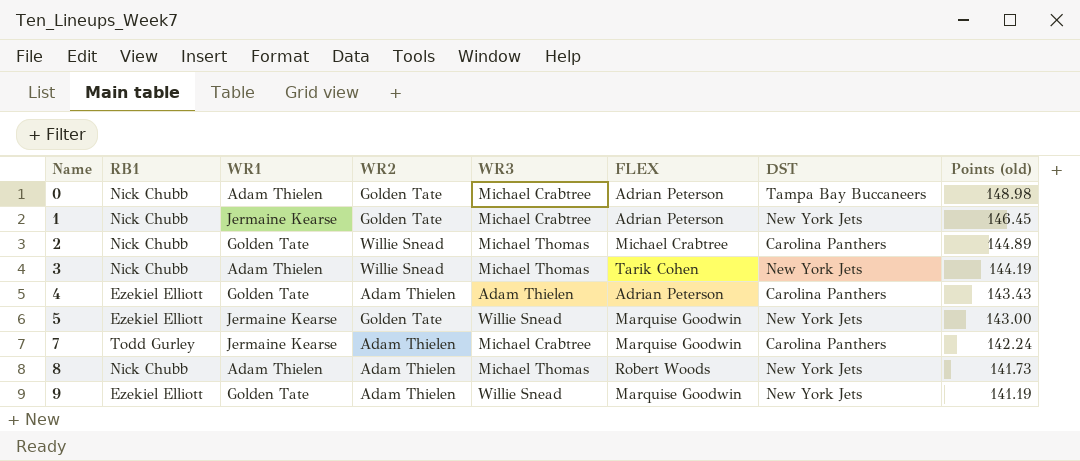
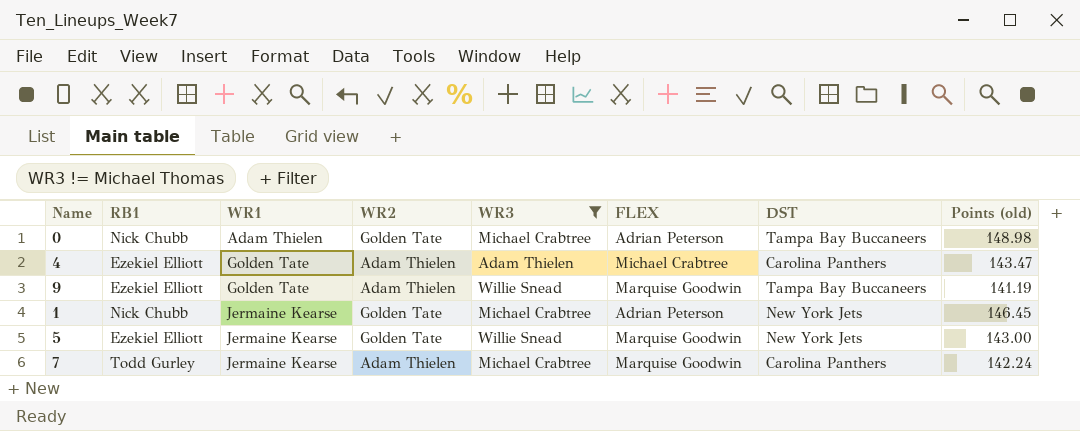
filter: none -> WR3 != Michael Thomas
row order: Name ascending -> WR1 ascending
4 | FLEX: Adrian Peterson -> Michael Crabtree
4 | Points (old): 143.43 -> 143.47
9 | DST: New York Jets -> Tampa Bay Buccaneers

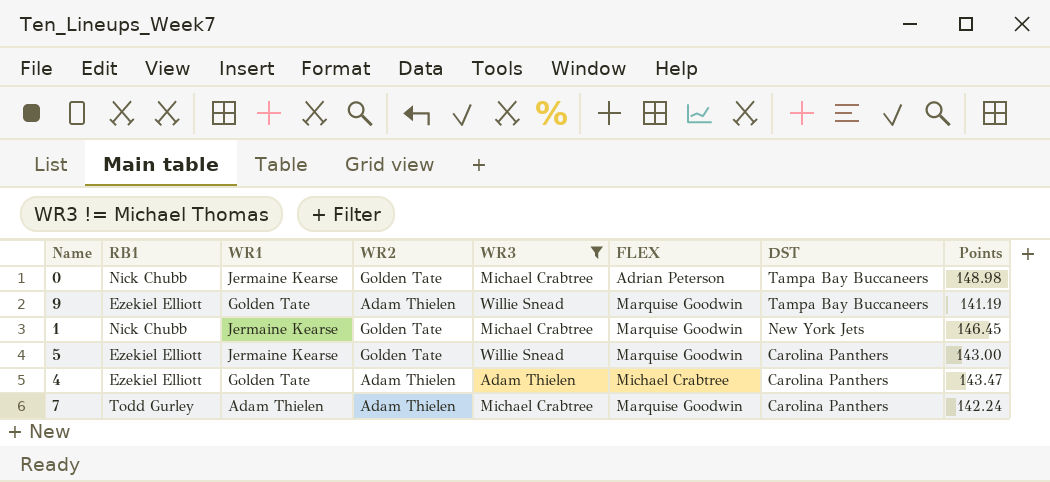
row order: WR1 ascending -> DST descending
column name: Points (old) -> Points
0 | WR1: Adam Thielen -> Jermaine Kearse
1 | FLEX: Adrian Peterson -> Marquise Goodwin
5 | DST: New York Jets -> Carolina Panthers
7 | WR1: Jermaine Kearse -> Adam Thielen

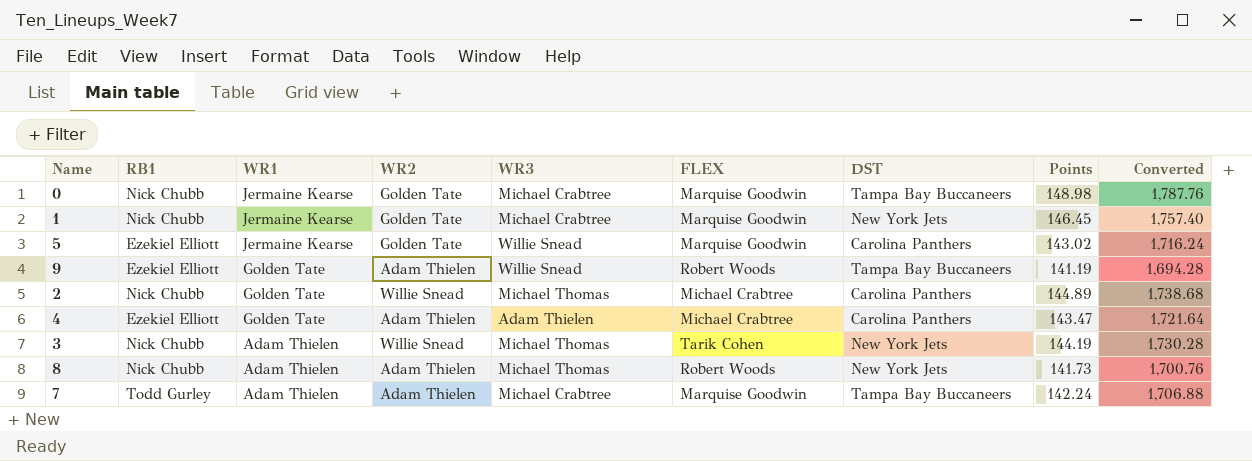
filter: WR3 != Michael Thomas -> none
row order: DST descending -> WR1 descending
column Converted | formula: none -> [Points] * 12
0 | FLEX: Adrian Peterson -> Marquise Goodwin
5 | Points: 143.00 -> 143.02
9 | FLEX: Marquise Goodwin -> Robert Woods
7 | DST: Carolina Panthers -> Tampa Bay Buccaneers

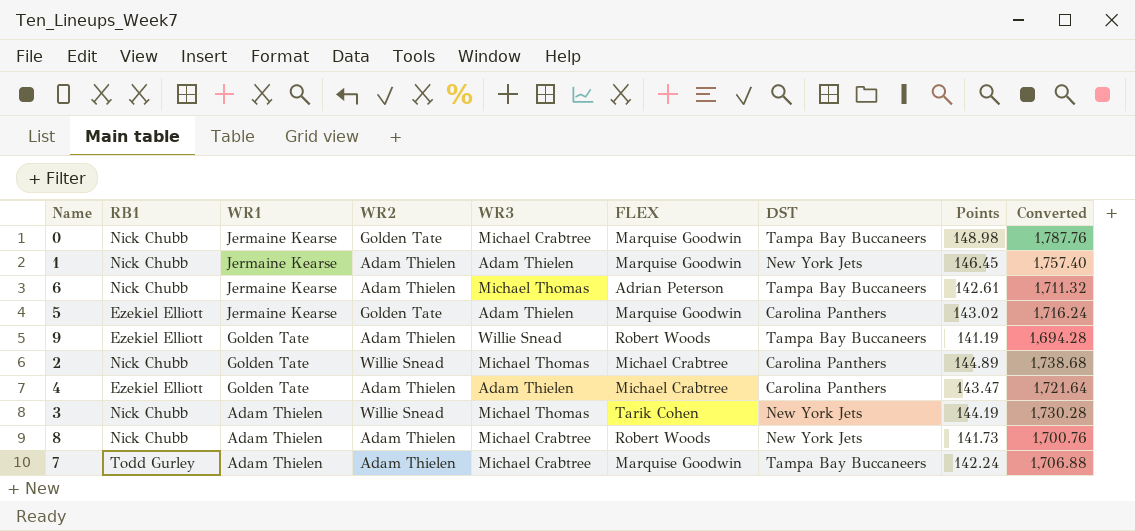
1 | WR2: Golden Tate -> Adam Thielen
1 | WR3: Michael Crabtree -> Adam Thielen
row 6: none -> Nick Chubb | Jermaine Kearse | Adam Thielen | Michael Thomas | Adrian Peterson | Tampa Bay Buccaneers | 142.61 | 1,711.32
5 | WR3: Willie Snead -> Adam Thielen
8 | WR3: Michael Thomas -> Michael Crabtree

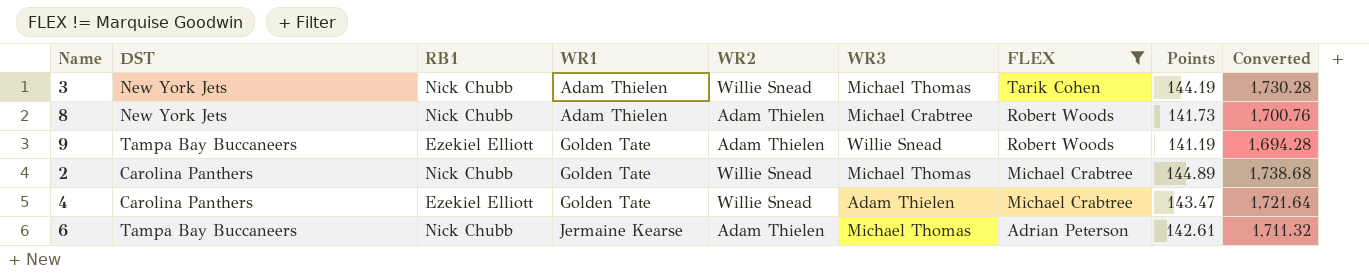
filter: none -> FLEX != Marquise Goodwin
row order: WR1 descending -> WR1 ascending
column DST | position: 7 -> 2
4 | WR2: Adam Thielen -> Willie Snead

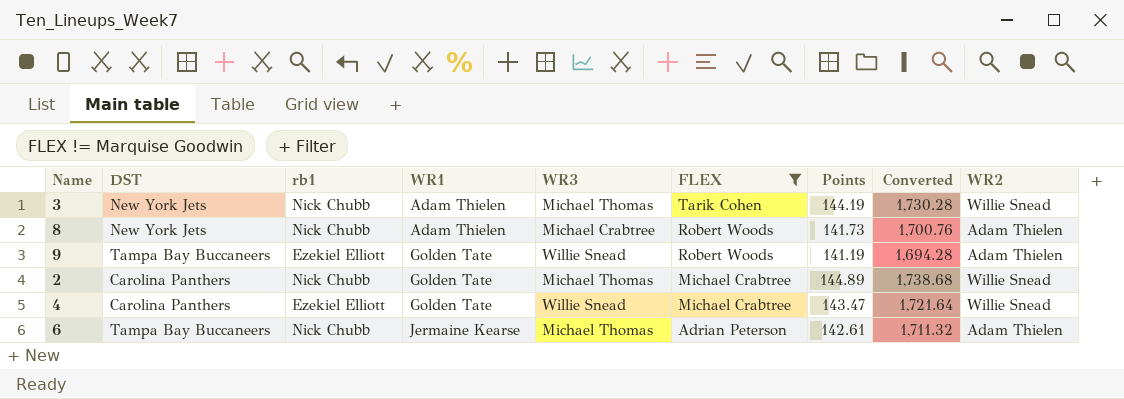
column name: RB1 -> rb1
column WR2 | position: 5 -> 9
4 | WR3: Adam Thielen -> Willie Snead

